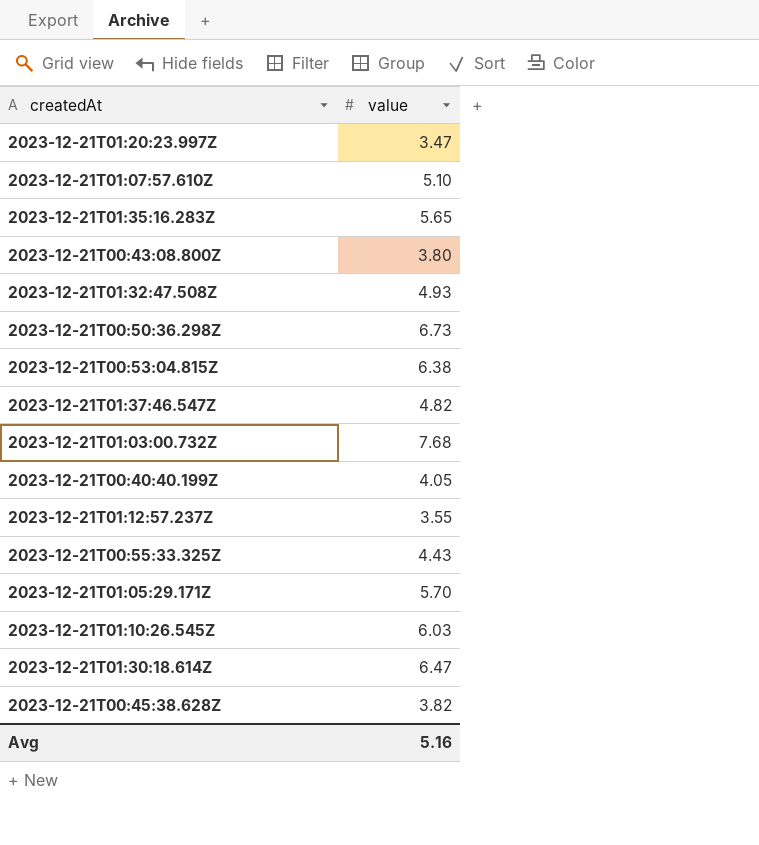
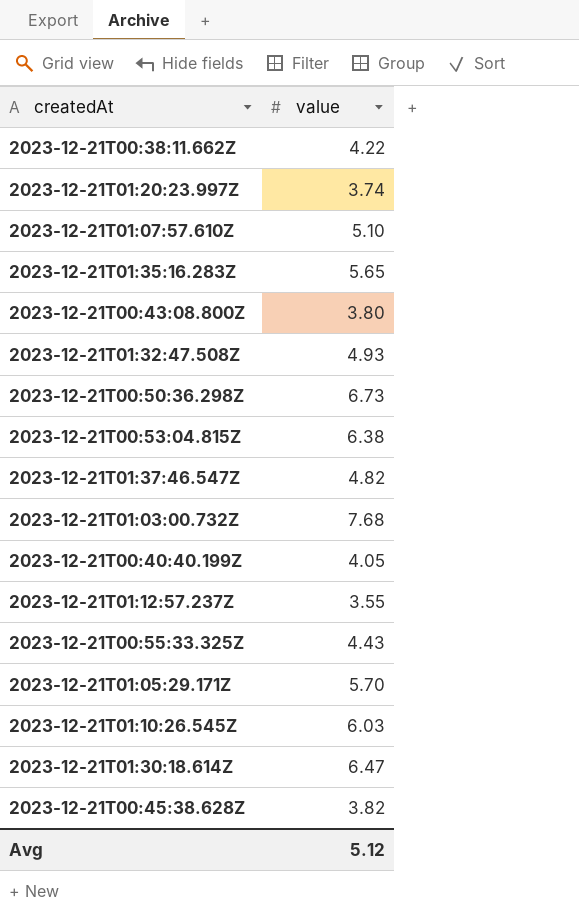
row 2023-12-21T00:38:11.662Z: none -> 4.22
2023-12-21T01:20:23.997Z | value: 3.47 -> 3.74
Avg | value: 5.16 -> 5.12

